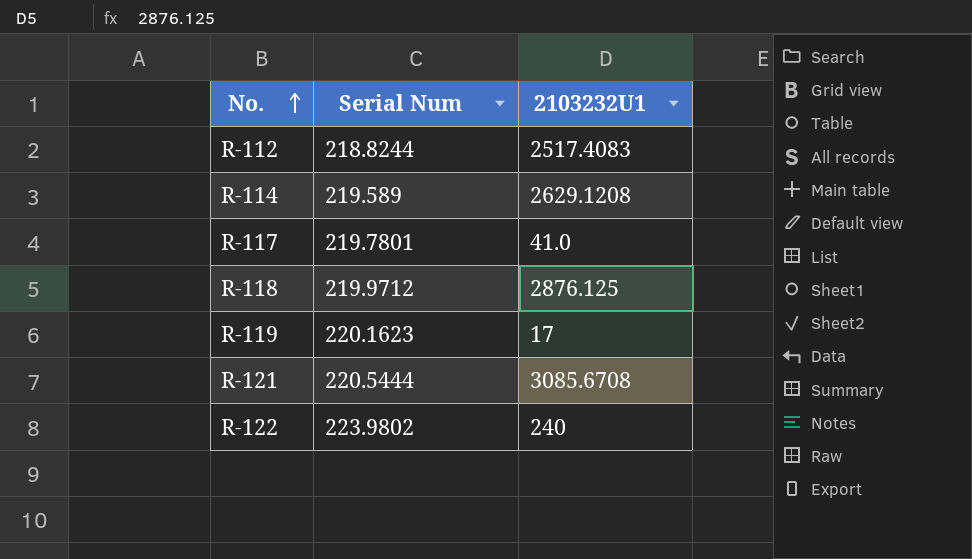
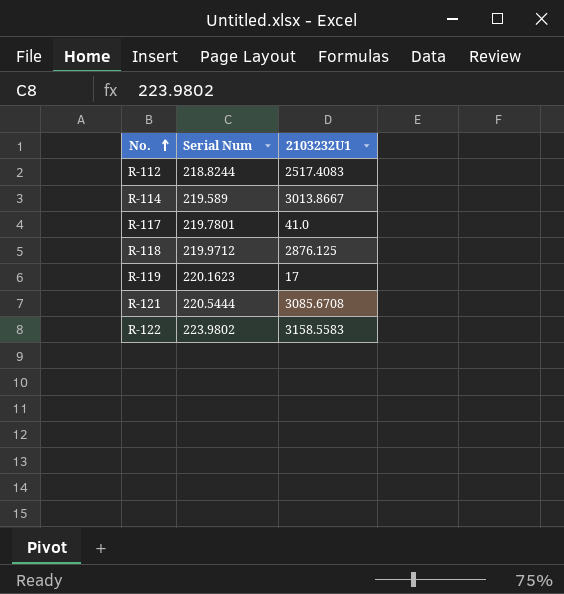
R-114 | 2103232U1: 2629.1208 -> 3013.8667
R-122 | 2103232U1: 240 -> 3158.5583

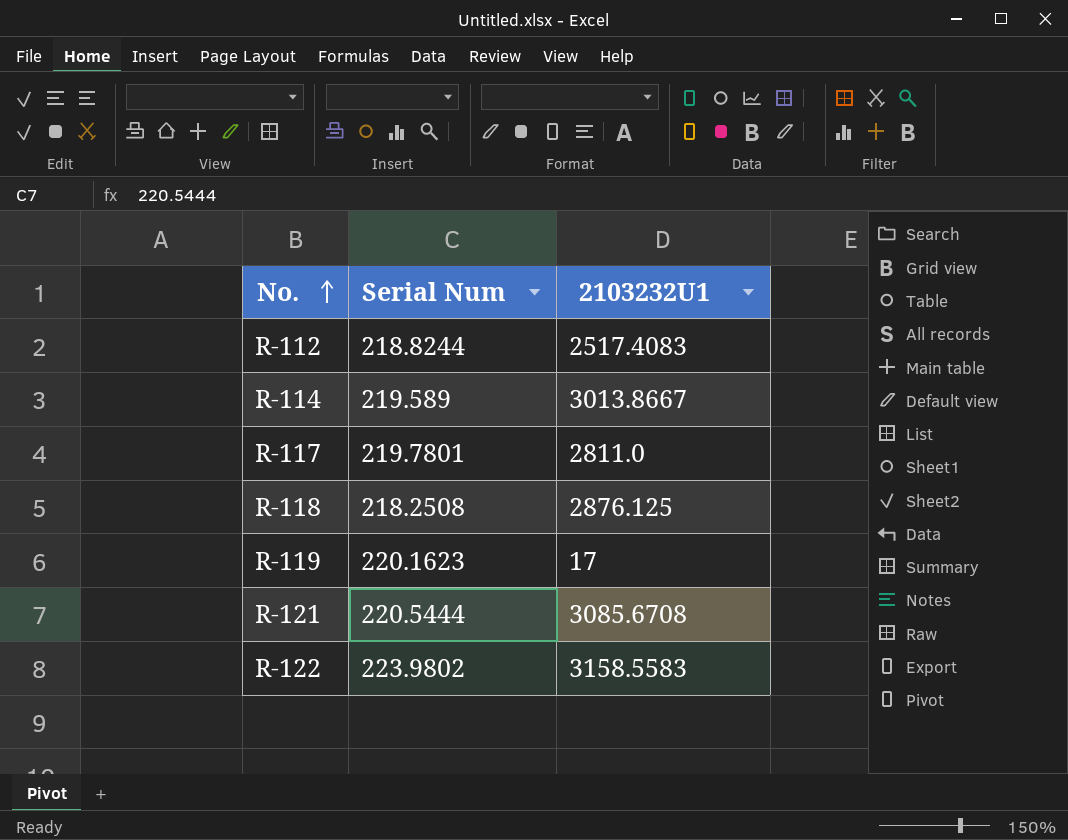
R-117 | 2103232U1: 41.0 -> 2811.0
R-118 | Serial Num: 219.9712 -> 218.2508

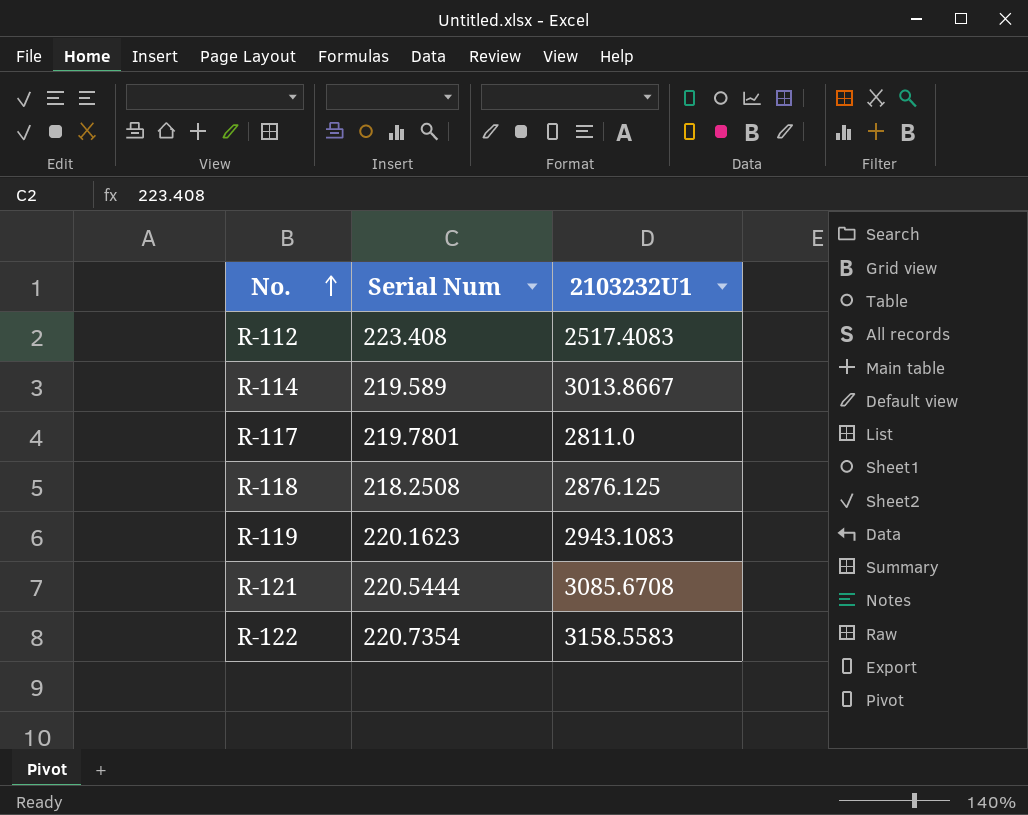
R-112 | Serial Num: 218.8244 -> 223.408
R-119 | 2103232U1: 17 -> 2943.1083
R-122 | Serial Num: 223.9802 -> 220.7354

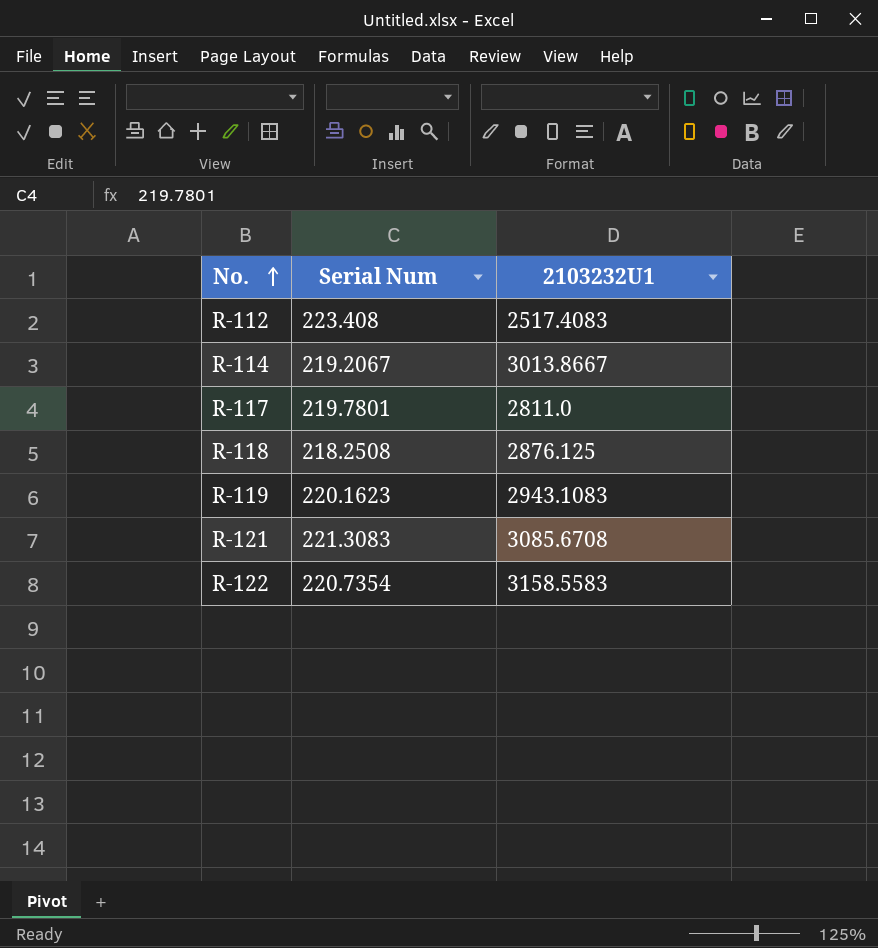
R-114 | Serial Num: 219.589 -> 219.2067
R-121 | Serial Num: 220.5444 -> 221.3083

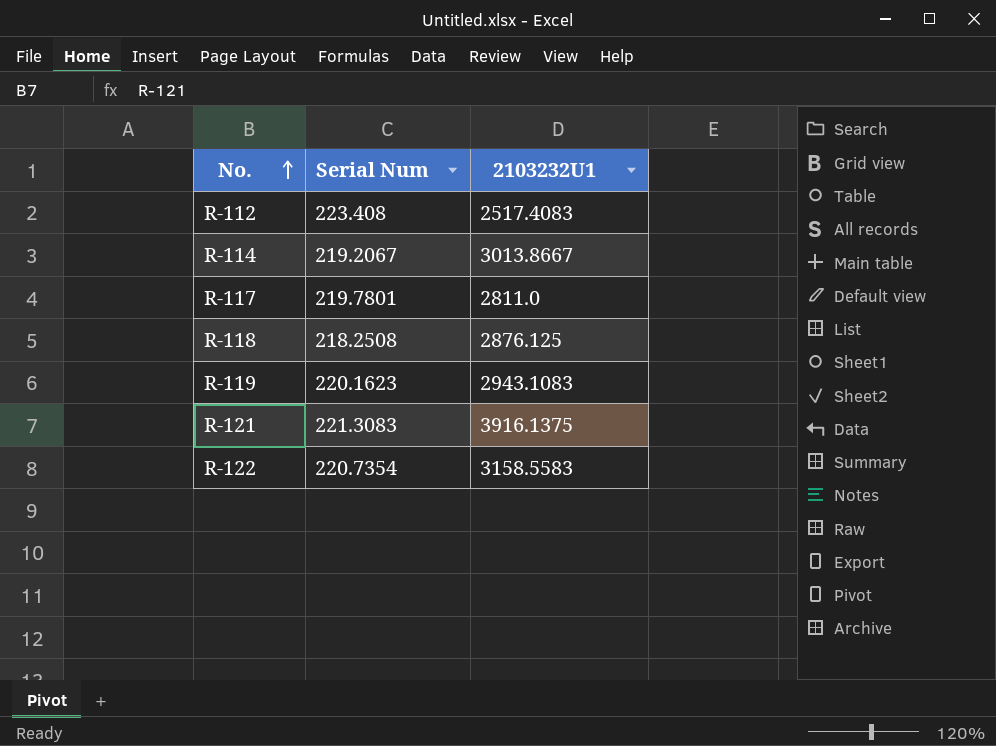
R-121 | 2103232U1: 3085.6708 -> 3916.1375

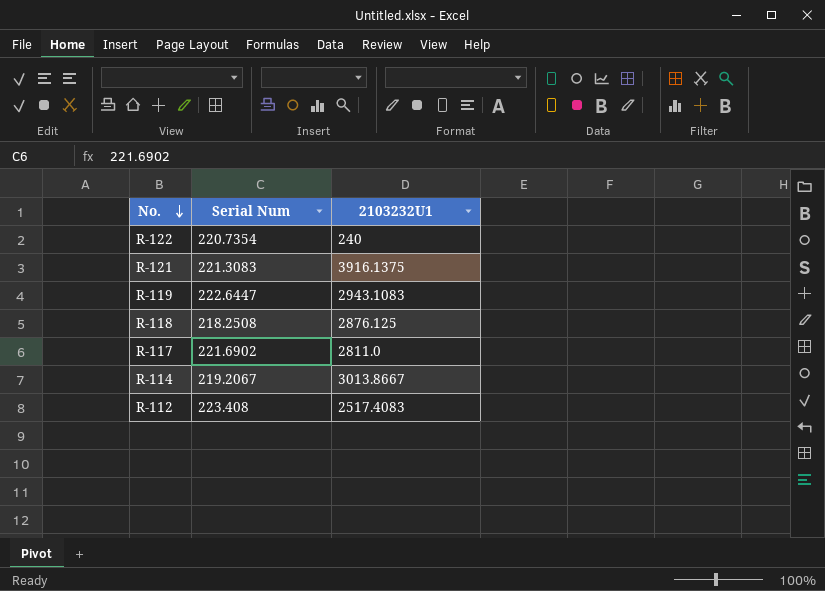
row order: No. ascending -> No. descending
R-122 | 2103232U1: 3158.5583 -> 240
R-119 | Serial Num: 220.1623 -> 222.6447
R-117 | Serial Num: 219.7801 -> 221.6902

